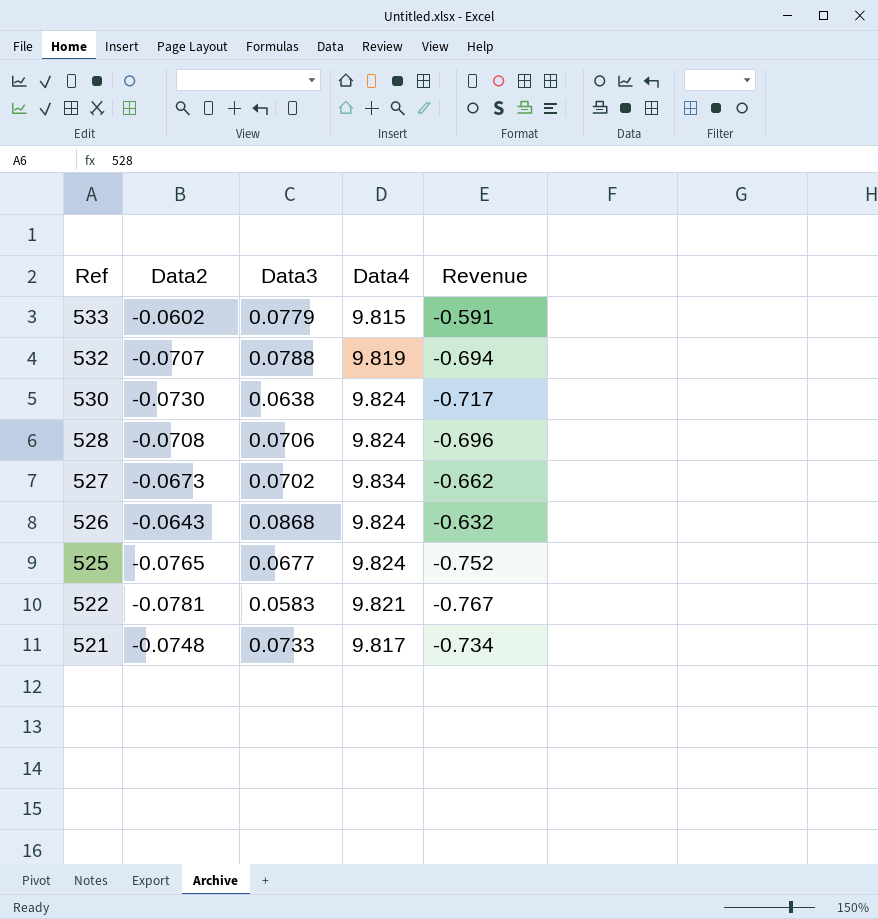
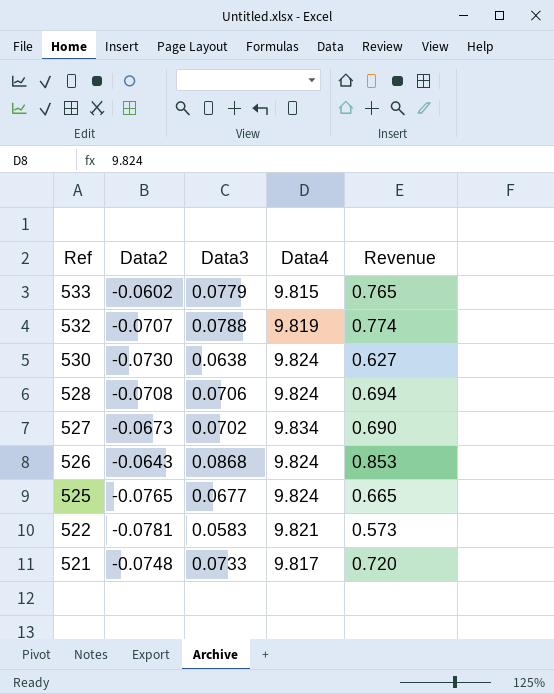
column Revenue | formula: [Data2] * [Data4] -> [Data3] * [Data4]

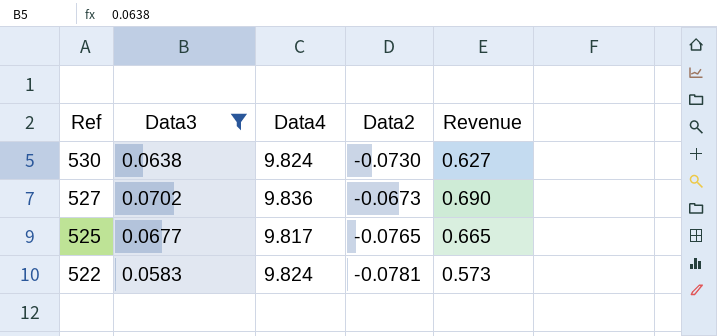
filter: none -> Data3 <= 0.0702
column Data2 | position: 2 -> 4
527 | Data4: 9.834 -> 9.836
525 | Data4: 9.824 -> 9.817
522 | Data4: 9.821 -> 9.824

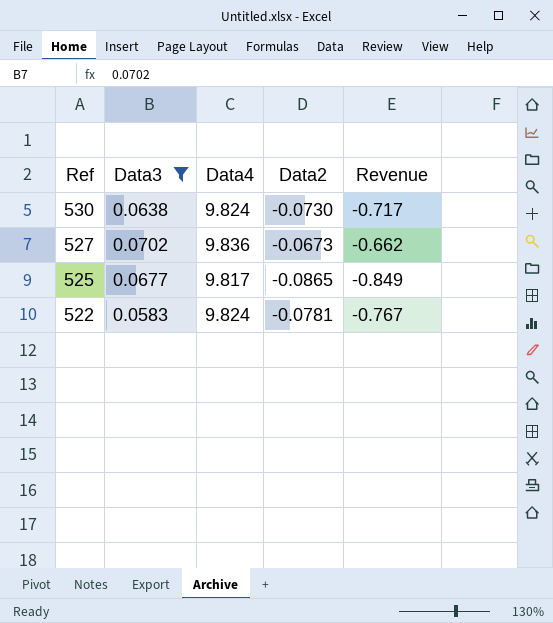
column Revenue | formula: [Data3] * [Data4] -> [Data4] * [Data2]
525 | Data2: -0.0765 -> -0.0865

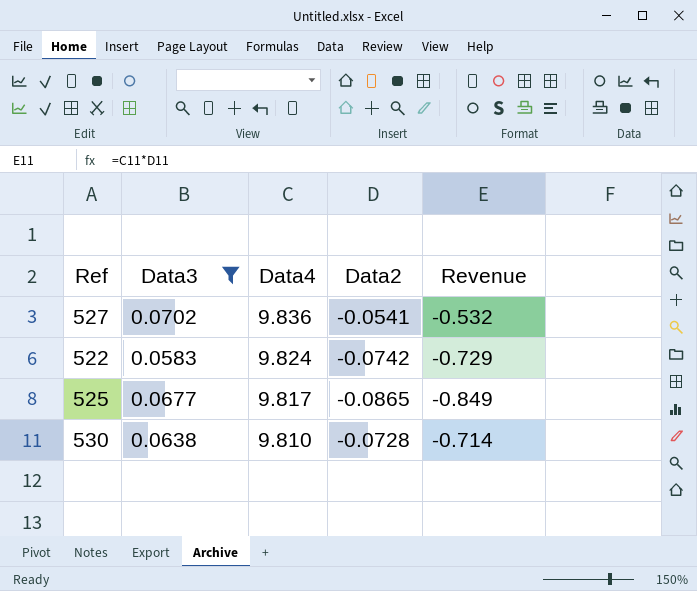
row order: Ref descending -> Data4 descending
527 | Data2: -0.0673 -> -0.0541
527 | Revenue: -0.662 -> -0.532
522 | Data2: -0.0781 -> -0.0742
522 | Revenue: -0.767 -> -0.729
530 | Data4: 9.824 -> 9.810
530 | Data2: -0.0730 -> -0.0728
530 | Revenue: -0.717 -> -0.714

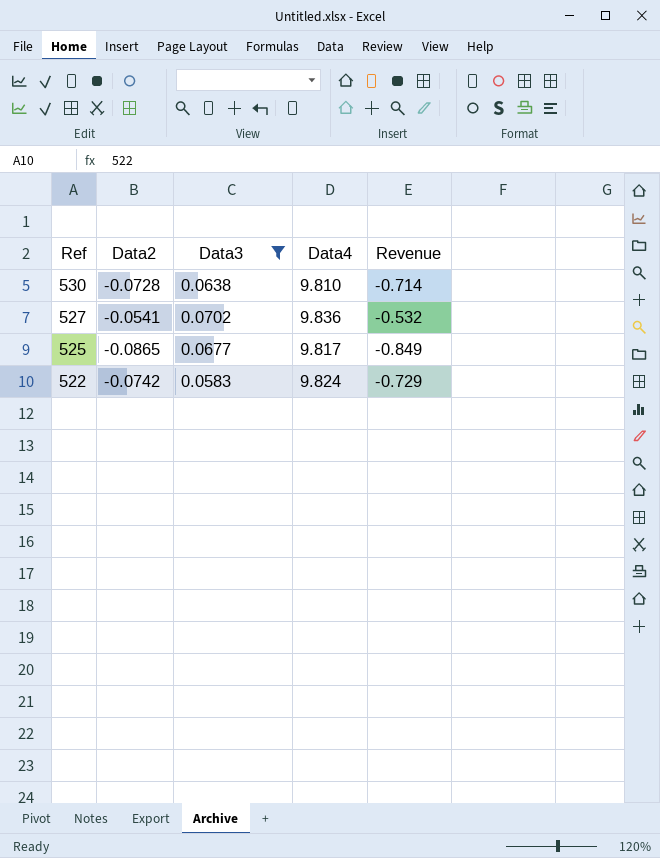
row order: Data4 descending -> Ref descending
column Data2 | position: 4 -> 2

